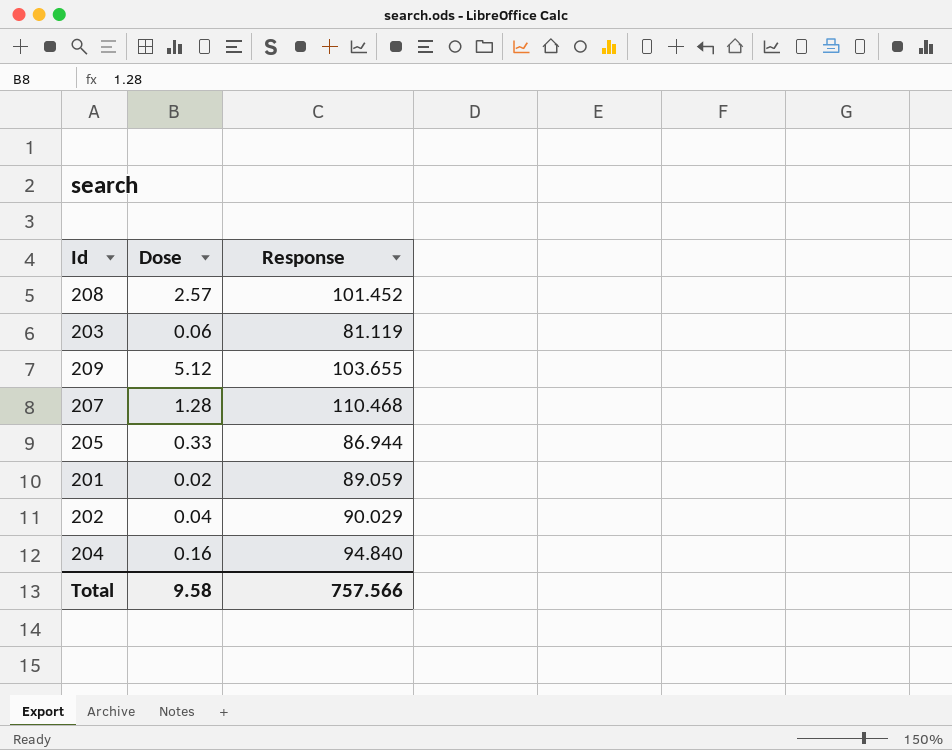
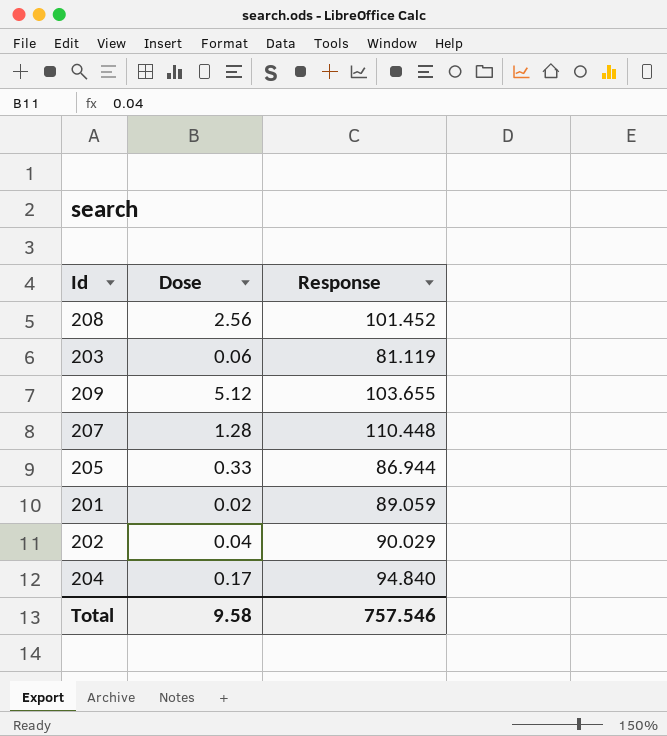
208 | Dose: 2.57 -> 2.56
207 | Response: 110.468 -> 110.448
204 | Dose: 0.16 -> 0.17
Total | Response: 757.566 -> 757.546

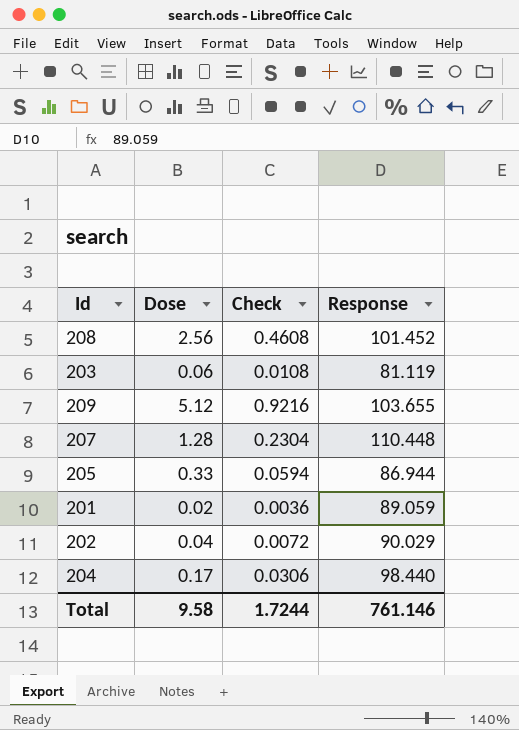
column Check | formula: none -> [Dose] * 0.18
204 | Response: 94.840 -> 98.440
Total | Response: 757.546 -> 761.146

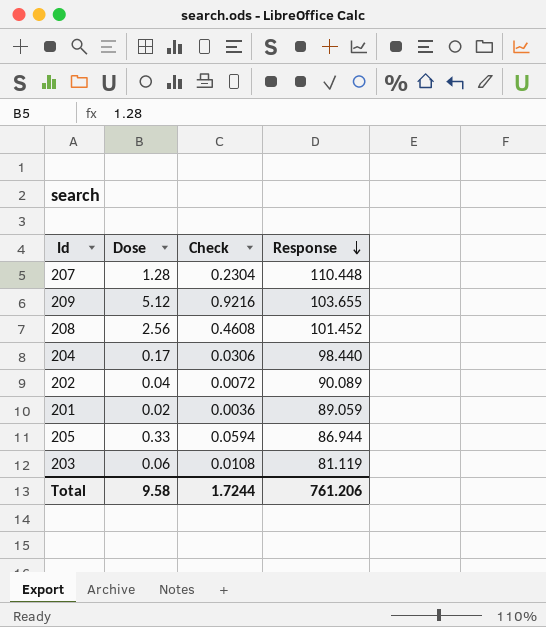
row order: none -> Response descending
202 | Response: 90.029 -> 90.089
Total | Response: 761.146 -> 761.206

